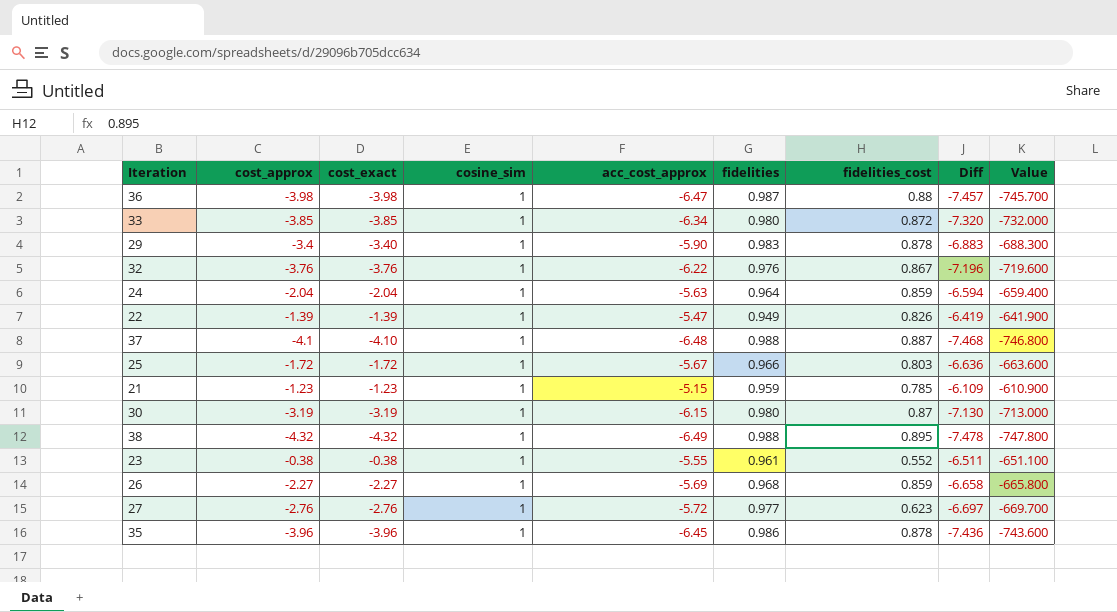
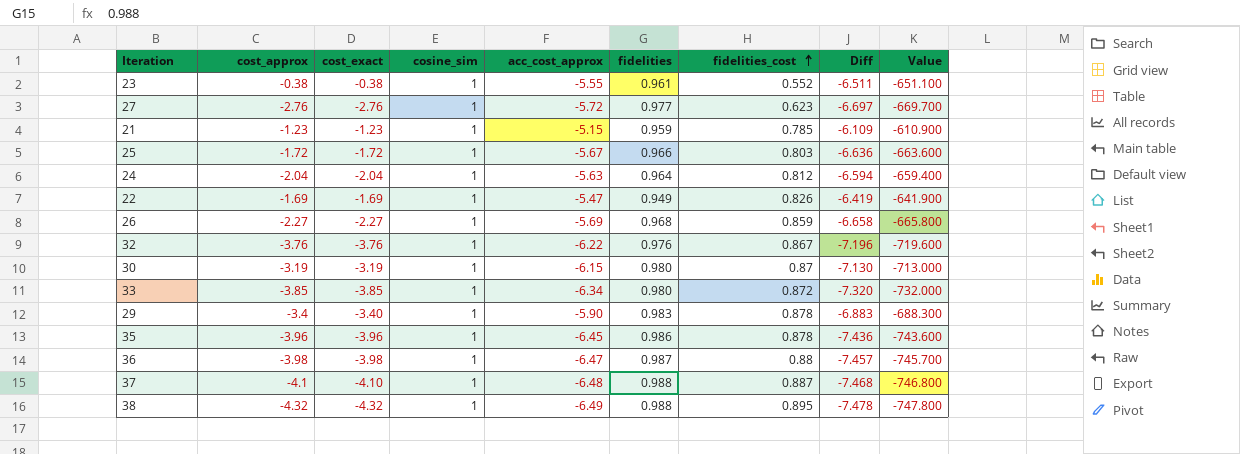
row order: none -> fidelities_cost ascending
24 | fidelities_cost: 0.859 -> 0.812
22 | cost_approx: -1.39 -> -1.69
22 | cost_exact: -1.39 -> -1.69

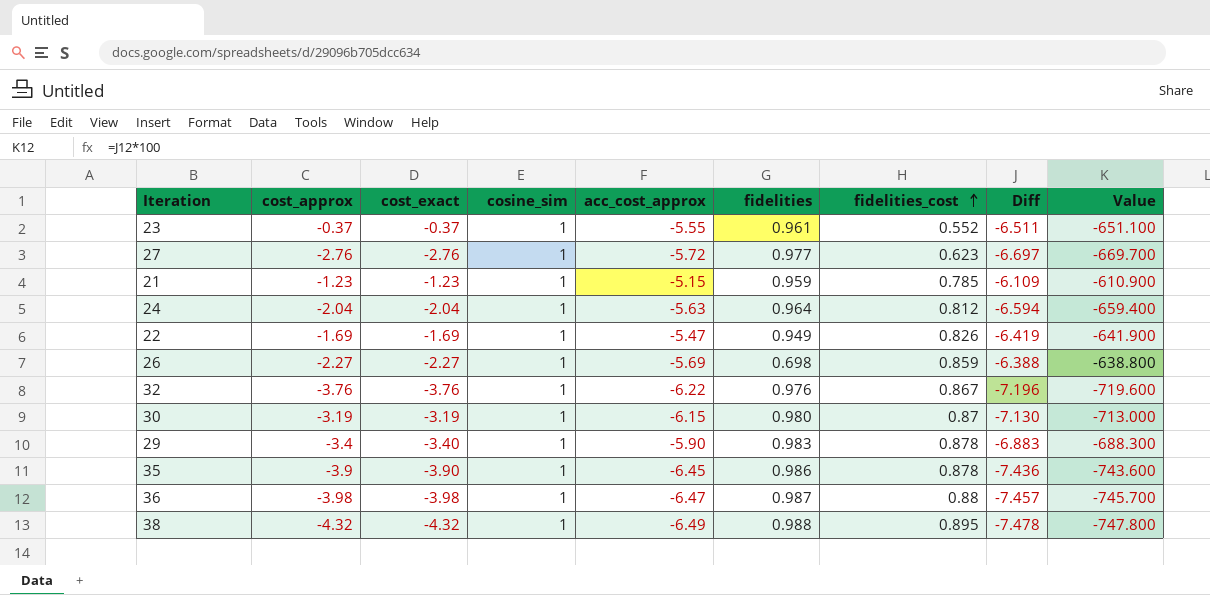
row 25: -1.72 | -1.72 | 1 | -5.67 | 0.966 | 0.803 | -6.636 | -663.600 -> none
row 33: -3.85 | -3.85 | 1 | -6.34 | 0.980 | 0.872 | -7.320 | -732.000 -> none
row 37: -4.1 | -4.10 | 1 | -6.48 | 0.988 | 0.887 | -7.468 | -746.800 -> none
23 | cost_approx: -0.38 -> -0.37
23 | cost_exact: -0.38 -> -0.37
26 | fidelities: 0.968 -> 0.698
26 | Diff: -6.658 -> -6.388
26 | Value: -665.800 -> -638.800
35 | cost_approx: -3.96 -> -3.9
35 | cost_exact: -3.96 -> -3.90

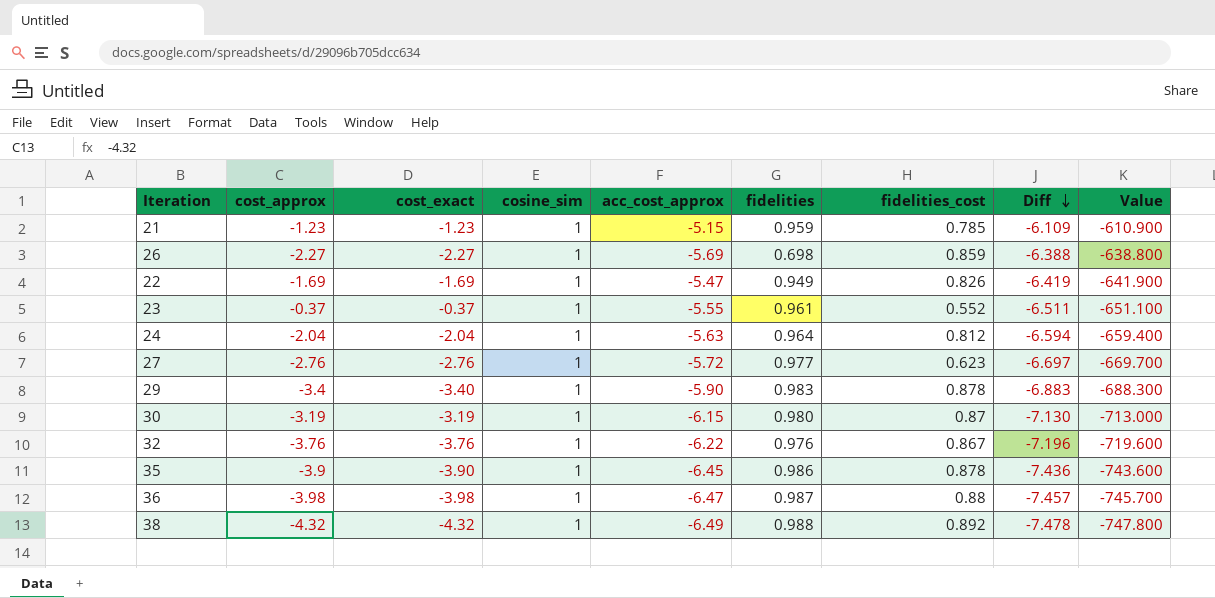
row order: fidelities_cost ascending -> Diff descending
38 | fidelities_cost: 0.895 -> 0.892

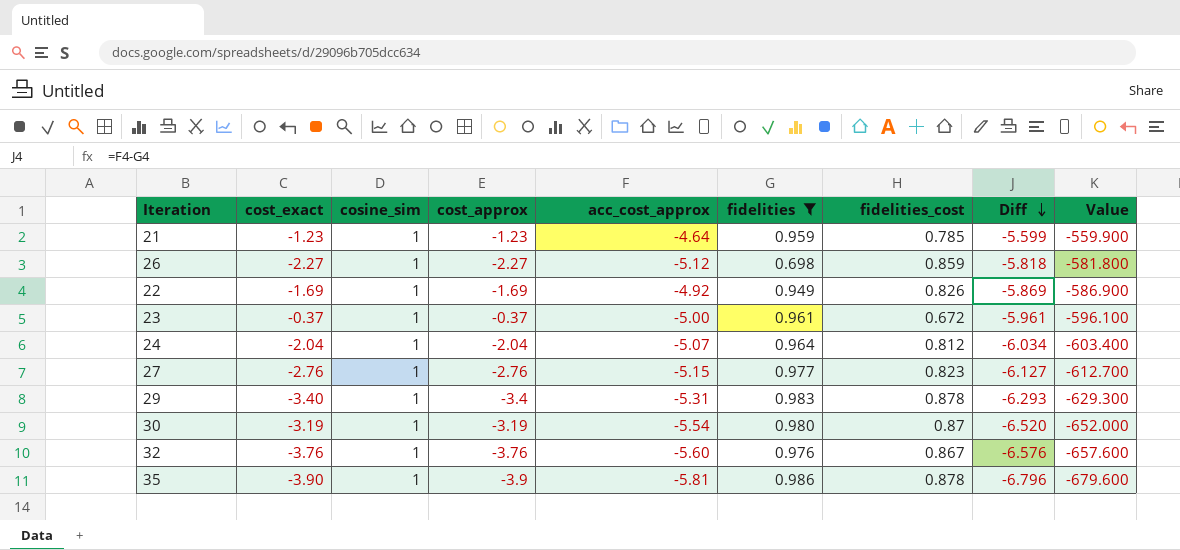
filter: none -> fidelities <= 0.986
column cost_approx | position: 2 -> 4
21 | acc_cost_approx: -5.15 -> -4.64
21 | Diff: -6.109 -> -5.599
21 | Value: -610.900 -> -559.900
26 | acc_cost_approx: -5.69 -> -5.12
26 | Diff: -6.388 -> -5.818
26 | Value: -638.800 -> -581.800
22 | acc_cost_approx: -5.47 -> -4.92
22 | Diff: -6.419 -> -5.869
22 | Value: -641.900 -> -586.900
23 | acc_cost_approx: -5.55 -> -5.00
23 | fidelities_cost: 0.552 -> 0.672
23 | Diff: -6.511 -> -5.961
23 | Value: -651.100 -> -596.100
24 | acc_cost_approx: -5.63 -> -5.07
24 | Diff: -6.594 -> -6.034
24 | Value: -659.400 -> -603.400
27 | acc_cost_approx: -5.72 -> -5.15
27 | fidelities_cost: 0.623 -> 0.823
27 | Diff: -6.697 -> -6.127
27 | Value: -669.700 -> -612.700
29 | acc_cost_approx: -5.90 -> -5.31
29 | Diff: -6.883 -> -6.293
29 | Value: -688.300 -> -629.300
30 | acc_cost_approx: -6.15 -> -5.54
30 | Diff: -7.130 -> -6.520
30 | Value: -713.000 -> -652.000
32 | acc_cost_approx: -6.22 -> -5.60
32 | Diff: -7.196 -> -6.576
32 | Value: -719.600 -> -657.600
35 | acc_cost_approx: -6.45 -> -5.81
35 | Diff: -7.436 -> -6.796
35 | Value: -743.600 -> -679.600

